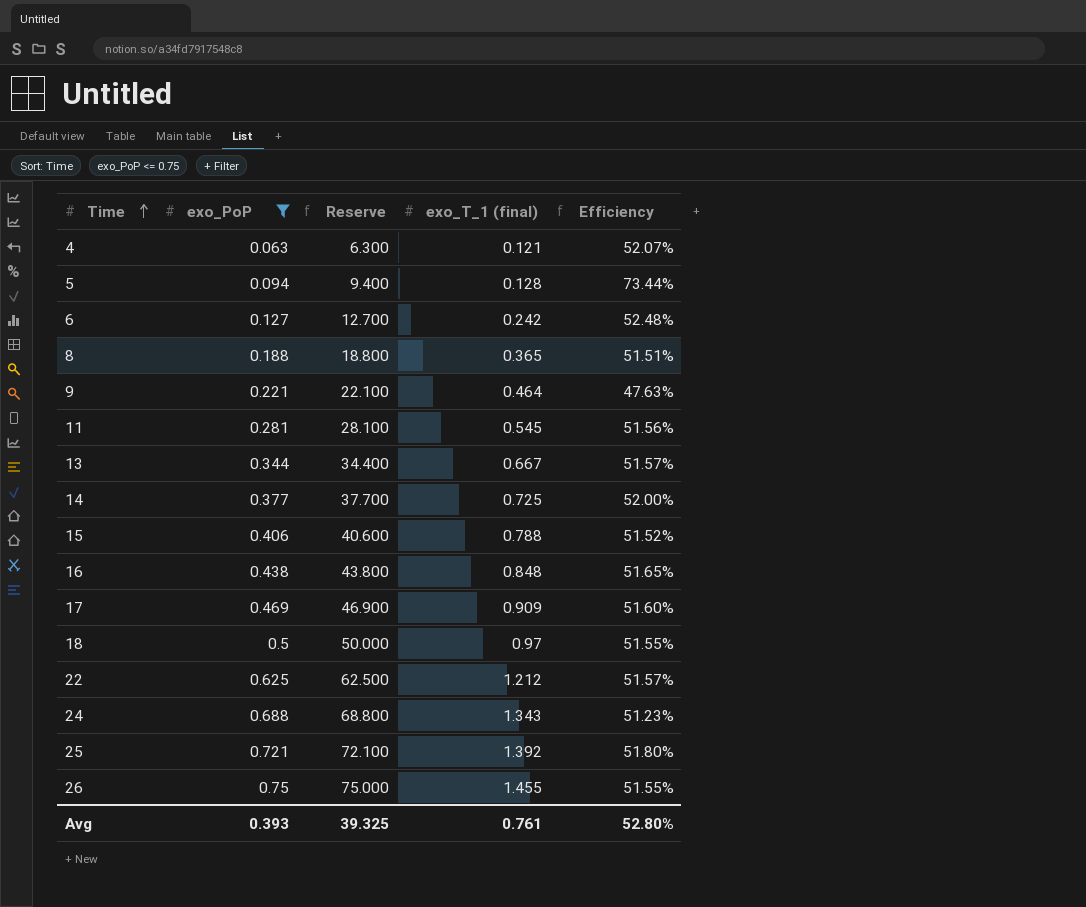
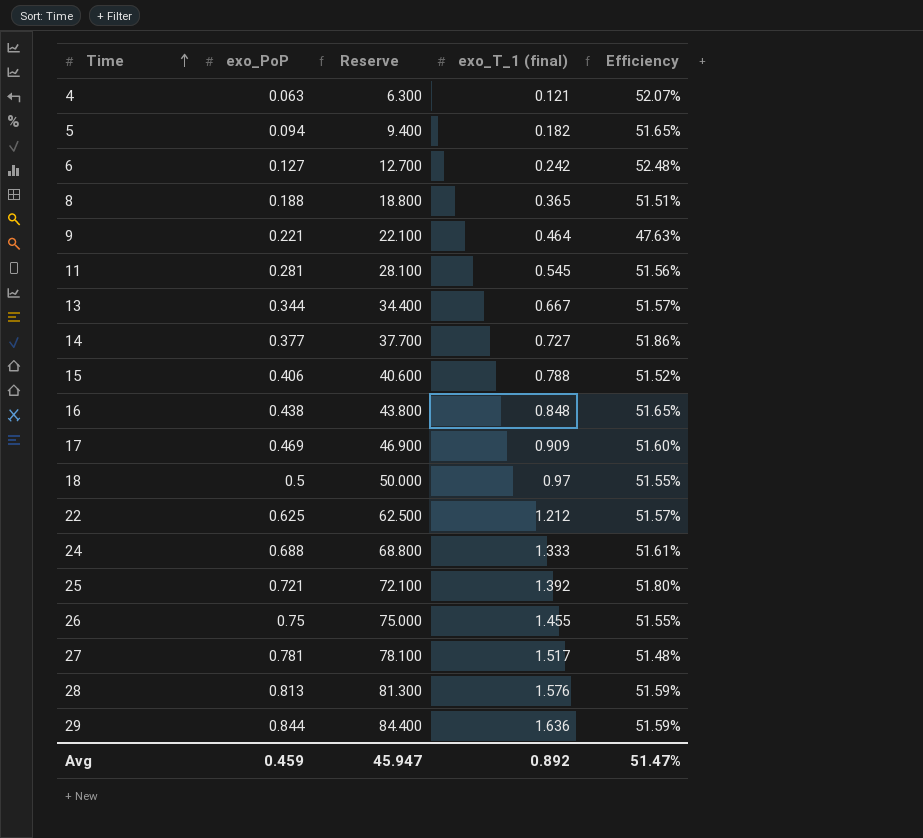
filter: exo_PoP <= 0.75 -> none
5 | exo_T_1 (final): 0.128 -> 0.182
5 | Efficiency: 73.44% -> 51.65%
14 | exo_T_1 (final): 0.725 -> 0.727
14 | Efficiency: 52.00% -> 51.86%
24 | exo_T_1 (final): 1.343 -> 1.333
24 | Efficiency: 51.23% -> 51.61%
Avg | exo_PoP: 0.393 -> 0.459
Avg | Reserve: 39.325 -> 45.947
Avg | exo_T_1 (final): 0.761 -> 0.892
Avg | Efficiency: 52.80% -> 51.47%

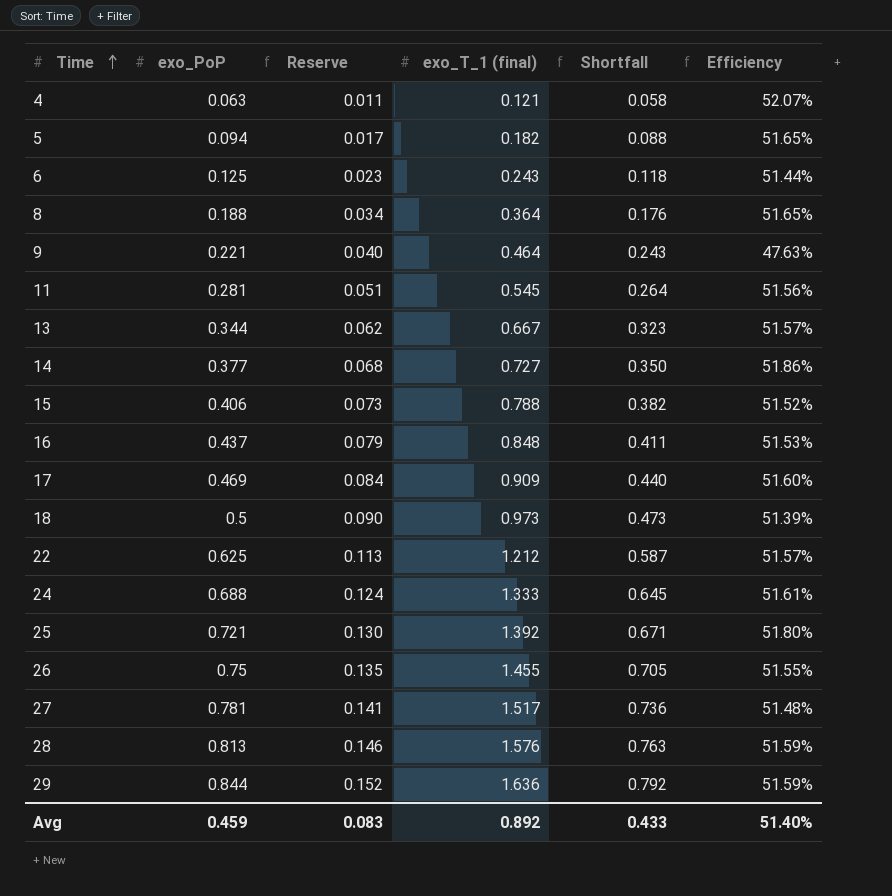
column Reserve | formula: [exo_PoP] * 100 -> [exo_PoP] * 0.18
column Shortfall | formula: none -> [exo_T_1 (final)] - [exo_PoP]
6 | exo_PoP: 0.127 -> 0.125
6 | exo_T_1 (final): 0.242 -> 0.243
6 | Efficiency: 52.48% -> 51.44%
8 | exo_T_1 (final): 0.365 -> 0.364
8 | Efficiency: 51.51% -> 51.65%
16 | exo_PoP: 0.438 -> 0.437
16 | Efficiency: 51.65% -> 51.53%
18 | exo_T_1 (final): 0.97 -> 0.973
18 | Efficiency: 51.55% -> 51.39%
Avg | Reserve: 45.947 -> 0.083
Avg | Efficiency: 51.47% -> 51.40%

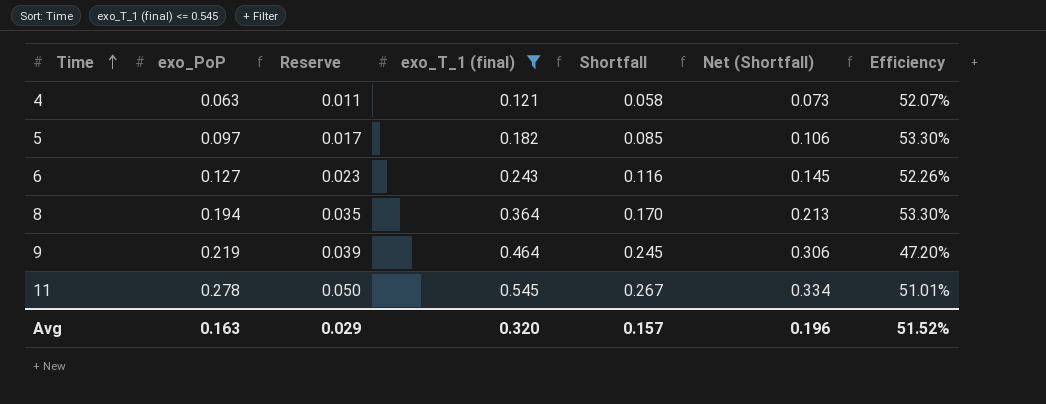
filter: none -> exo_T_1 (final) <= 0.545
column Net (Shortfall) | formula: none -> [Shortfall] * 1.25
5 | exo_PoP: 0.094 -> 0.097
5 | Shortfall: 0.088 -> 0.085
5 | Efficiency: 51.65% -> 53.30%
6 | exo_PoP: 0.125 -> 0.127
6 | Shortfall: 0.118 -> 0.116
6 | Efficiency: 51.44% -> 52.26%
8 | exo_PoP: 0.188 -> 0.194
8 | Reserve: 0.034 -> 0.035
8 | Shortfall: 0.176 -> 0.170
8 | Efficiency: 51.65% -> 53.30%
9 | exo_PoP: 0.221 -> 0.219
9 | Reserve: 0.040 -> 0.039
9 | Shortfall: 0.243 -> 0.245
9 | Efficiency: 47.63% -> 47.20%
11 | exo_PoP: 0.281 -> 0.278
11 | Reserve: 0.051 -> 0.050
11 | Shortfall: 0.264 -> 0.267
11 | Efficiency: 51.56% -> 51.01%
Avg | exo_PoP: 0.459 -> 0.163
Avg | Reserve: 0.083 -> 0.029
Avg | exo_T_1 (final): 0.892 -> 0.320
Avg | Shortfall: 0.433 -> 0.157
Avg | Efficiency: 51.40% -> 51.52%

